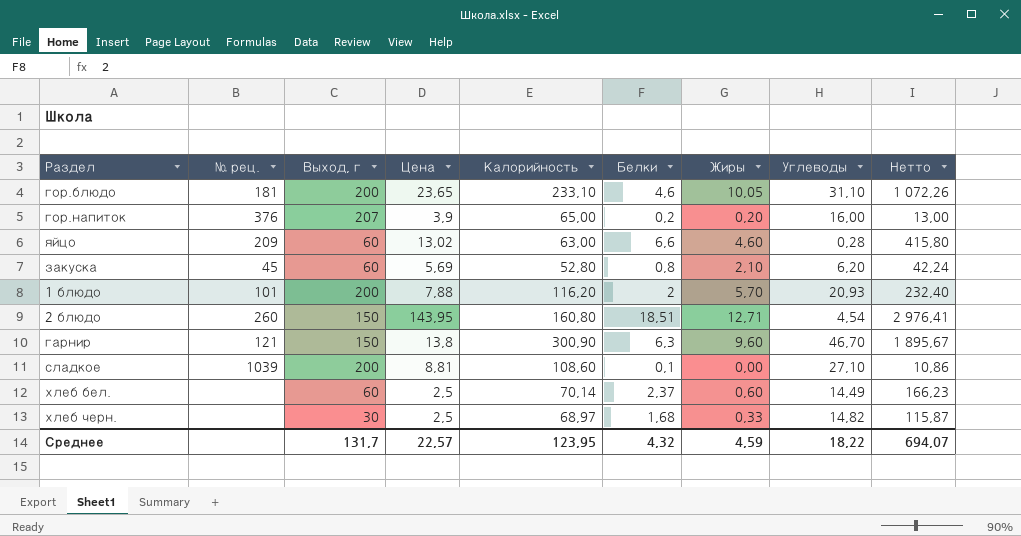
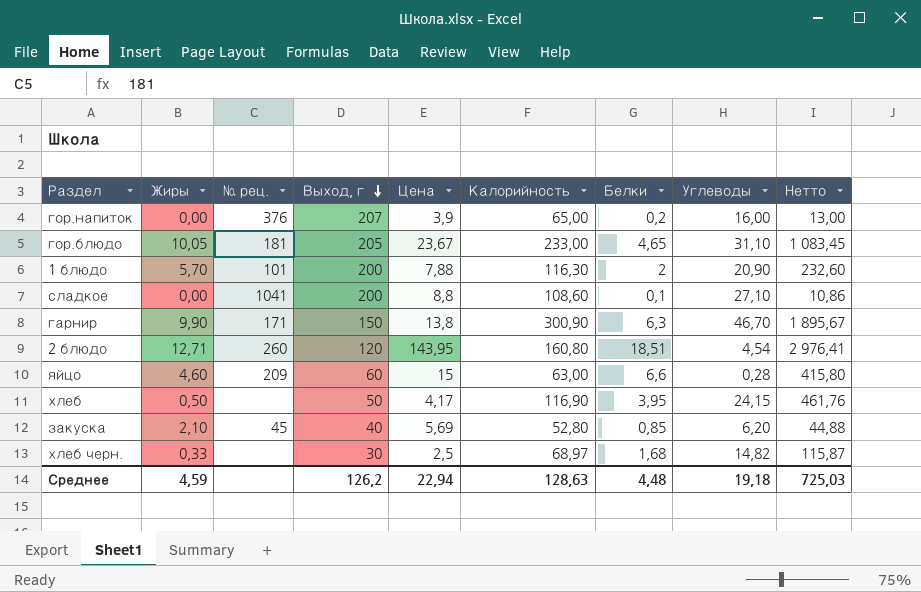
row order: none -> Выход, г descending
column Жиры | position: 7 -> 2
row хлеб бел.: none | 60 | 2,5 | 70,14 | 2,37 | 0,60 | 14,49 | 166,23 -> none
гор.напиток | Жиры: 0,20 -> 0,00
гор.блюдо | Выход, г: 200 -> 205
гор.блюдо | Цена: 23,65 -> 23,67
гор.блюдо | Калорийность: 233,10 -> 233,00
гор.блюдо | Белки: 4,6 -> 4,65
гор.блюдо | Нетто: 1 072,26 -> 1 083,45
1 блюдо | Калорийность: 116,20 -> 116,30
1 блюдо | Углеводы: 20,93 -> 20,90
1 блюдо | Нетто: 232,40 -> 232,60
сладкое | № рец.: 1039 -> 1041
сладкое | Цена: 8,81 -> 8,8
гарнир | Жиры: 9,60 -> 9,90
гарнир | № рец.: 121 -> 171
2 блюдо | Выход, г: 150 -> 120
яйцо | Цена: 13,02 -> 15
row хлеб: none -> 0,50 | none | 50 | 4,17 | 116,90 | 3,95 | 24,15 | 461,76
закуска | Выход, г: 60 -> 40
закуска | Белки: 0,8 -> 0,85
закуска | Нетто: 42,24 -> 44,88
Среднее | Выход, г: 131,7 -> 126,2
Среднее | Цена: 22,57 -> 22,94
Среднее | Калорийность: 123,95 -> 128,63
Среднее | Белки: 4,32 -> 4,48
Среднее | Углеводы: 18,22 -> 19,18
Среднее | Нетто: 694,07 -> 725,03

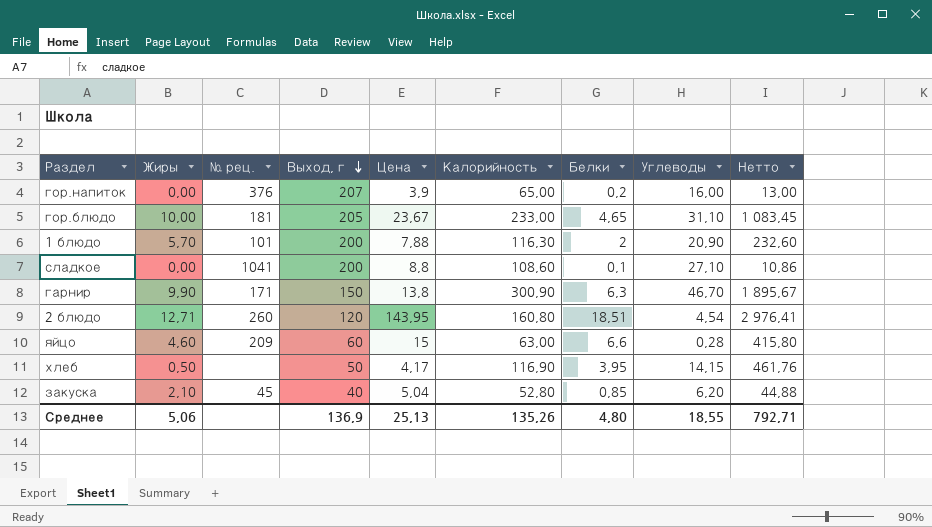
row хлеб черн.: 0,33 | none | 30 | 2,5 | 68,97 | 1,68 | 14,82 | 115,87 -> none
гор.блюдо | Жиры: 10,05 -> 10,00
хлеб | Углеводы: 24,15 -> 14,15
закуска | Цена: 5,69 -> 5,04
Среднее | Жиры: 4,59 -> 5,06
Среднее | Выход, г: 126,2 -> 136,9
Среднее | Цена: 22,94 -> 25,13
Среднее | Калорийность: 128,63 -> 135,26
Среднее | Белки: 4,48 -> 4,80
Среднее | Углеводы: 19,18 -> 18,55
Среднее | Нетто: 725,03 -> 792,71

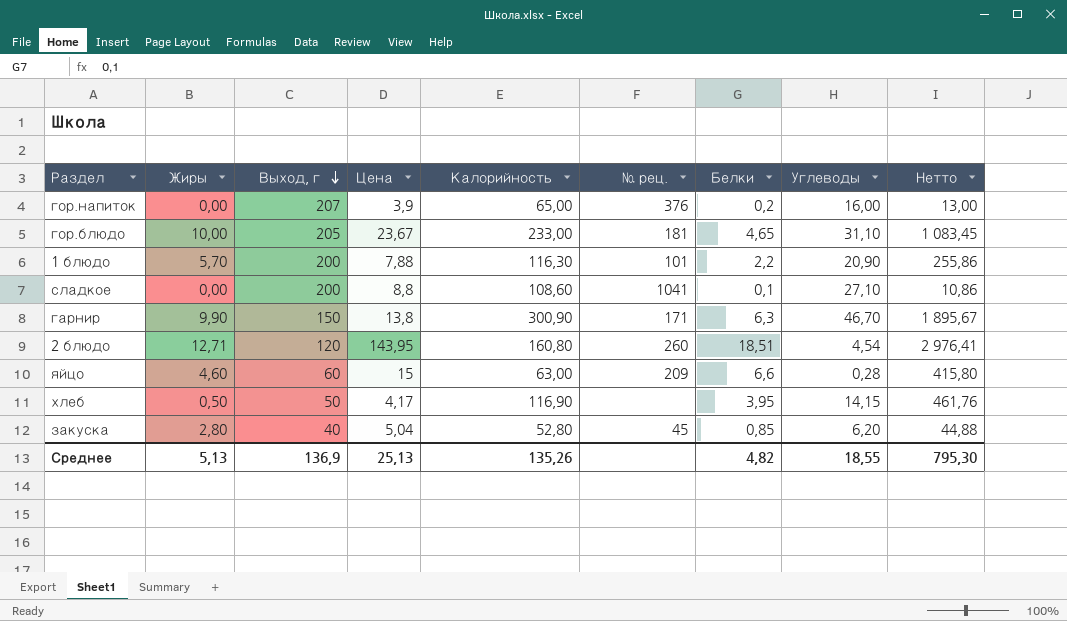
column № рец. | position: 3 -> 6
1 блюдо | Белки: 2 -> 2,2
1 блюдо | Нетто: 232,60 -> 255,86
закуска | Жиры: 2,10 -> 2,80
Среднее | Жиры: 5,06 -> 5,13
Среднее | Белки: 4,80 -> 4,82
Среднее | Нетто: 792,71 -> 795,30

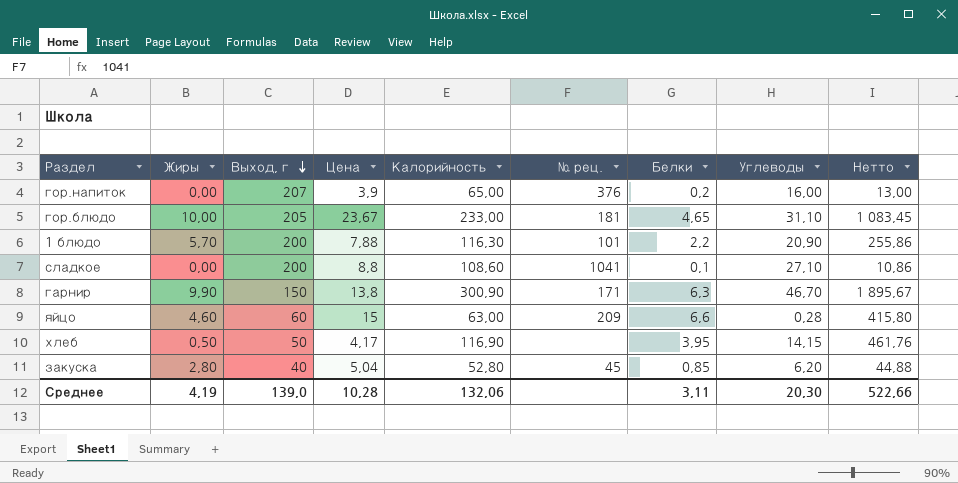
row 2 блюдо: 12,71 | 120 | 143,95 | 160,80 | 260 | 18,51 | 4,54 | 2 976,41 -> none
Среднее | Жиры: 5,13 -> 4,19
Среднее | Выход, г: 136,9 -> 139,0
Среднее | Цена: 25,13 -> 10,28
Среднее | Калорийность: 135,26 -> 132,06
Среднее | Белки: 4,82 -> 3,11
Среднее | Углеводы: 18,55 -> 20,30
Среднее | Нетто: 795,30 -> 522,66

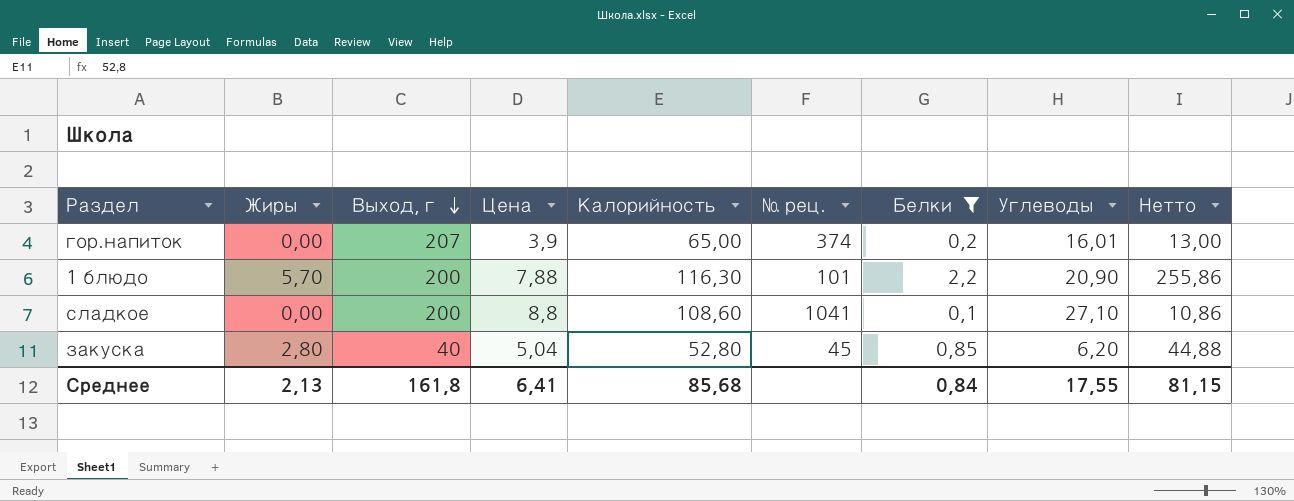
filter: none -> Белки <= 2,2
гор.напиток | № рец.: 376 -> 374
гор.напиток | Углеводы: 16,00 -> 16,01
Среднее | Жиры: 4,19 -> 2,13
Среднее | Выход, г: 139,0 -> 161,8
Среднее | Цена: 10,28 -> 6,41
Среднее | Калорийность: 132,06 -> 85,68
Среднее | Белки: 3,11 -> 0,84
Среднее | Углеводы: 20,30 -> 17,55
Среднее | Нетто: 522,66 -> 81,15

